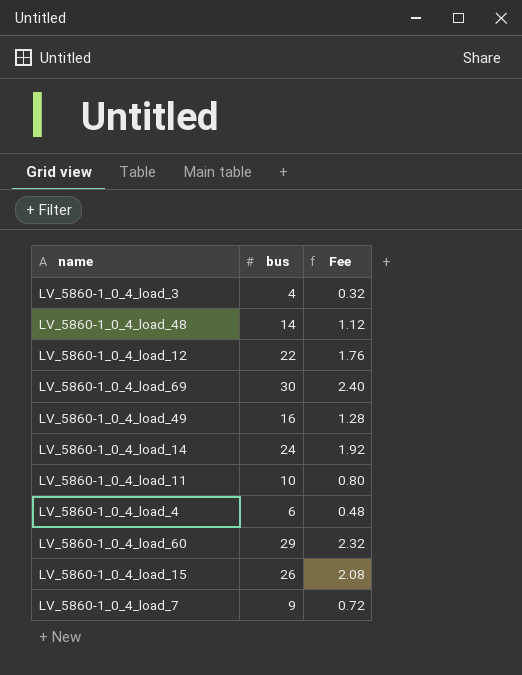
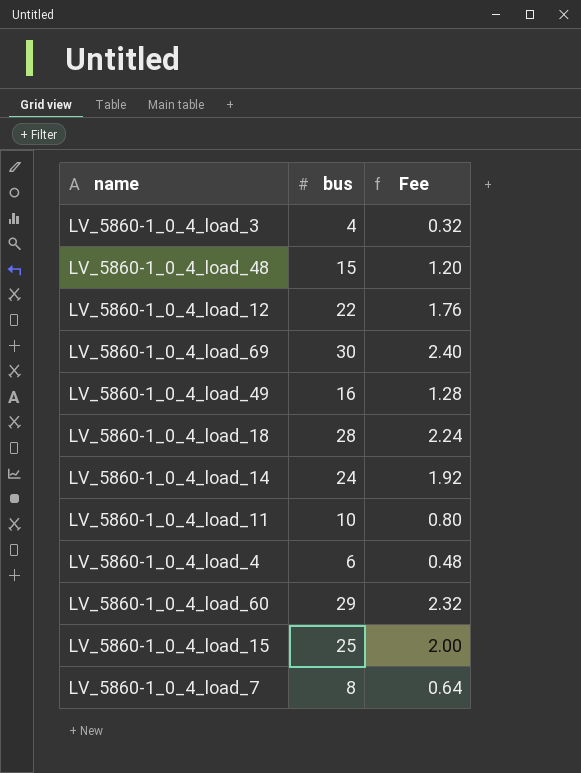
LV_5860-1_0_4_load_48 | bus: 14 -> 15
LV_5860-1_0_4_load_48 | Fee: 1.12 -> 1.20
row LV_5860-1_0_4_load_18: none -> 28 | 2.24
LV_5860-1_0_4_load_15 | bus: 26 -> 25
LV_5860-1_0_4_load_15 | Fee: 2.08 -> 2.00
LV_5860-1_0_4_load_7 | bus: 9 -> 8
LV_5860-1_0_4_load_7 | Fee: 0.72 -> 0.64

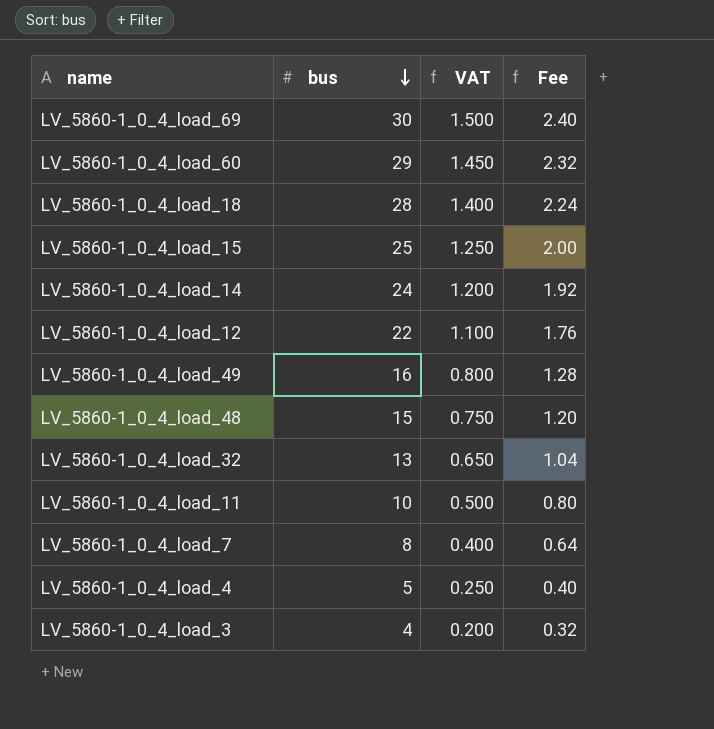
row order: none -> bus descending
column VAT | formula: none -> [bus] * 0.05
row LV_5860-1_0_4_load_32: none -> 13 | 0.650 | 1.04
LV_5860-1_0_4_load_4 | bus: 6 -> 5
LV_5860-1_0_4_load_4 | Fee: 0.48 -> 0.40

